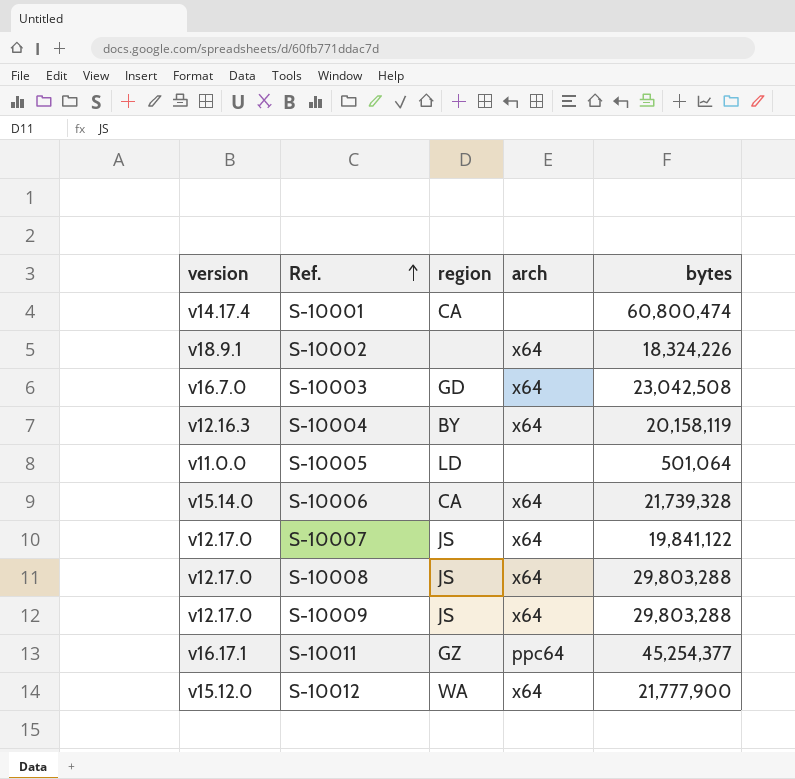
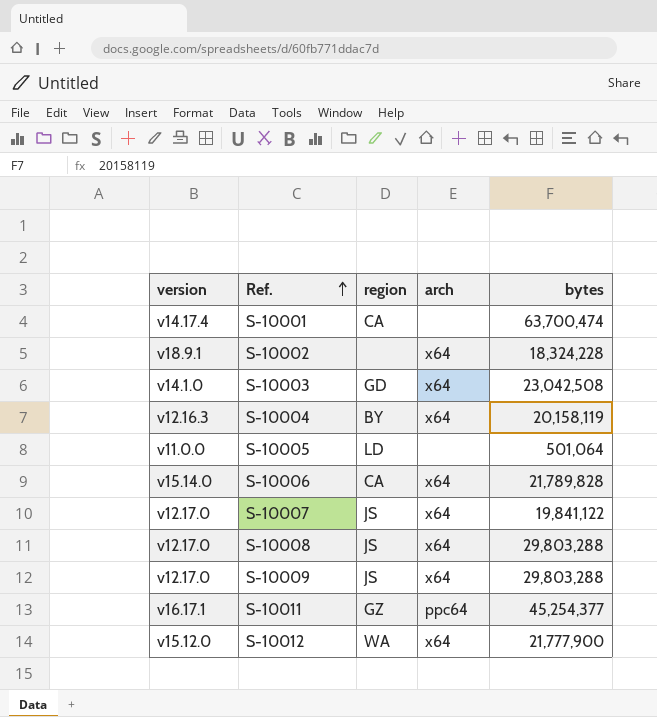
S-10001 | bytes: 60,800,474 -> 63,700,474
S-10002 | bytes: 18,324,226 -> 18,324,228
S-10003 | version: v16.7.0 -> v14.1.0
S-10006 | bytes: 21,739,328 -> 21,789,828

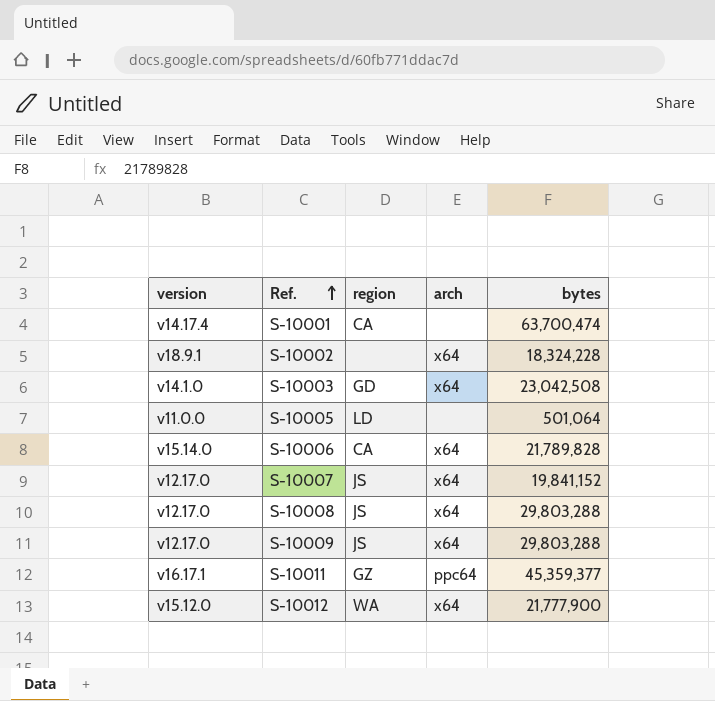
row S-10004: v12.16.3 | BY | x64 | 20,158,119 -> none
S-10007 | bytes: 19,841,122 -> 19,841,152
S-10011 | bytes: 45,254,377 -> 45,359,377

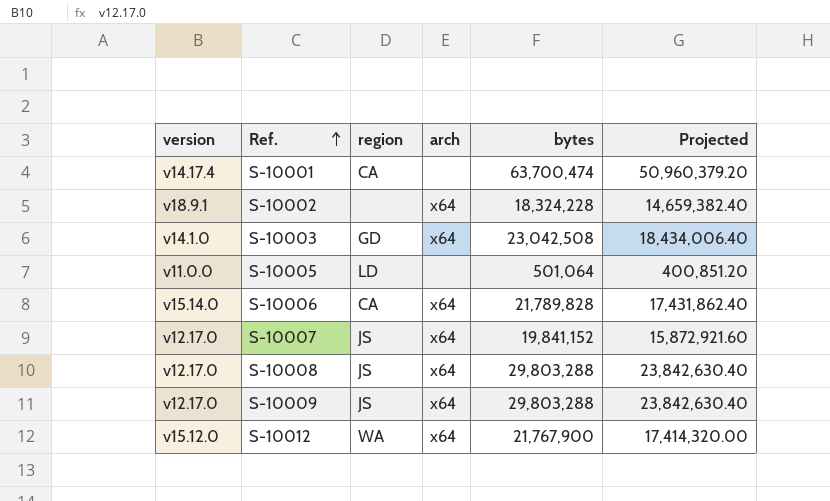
column Projected | formula: none -> [bytes] * 0.8
row S-10011: v16.17.1 | GZ | ppc64 | 45,359,377 -> none
S-10012 | bytes: 21,777,900 -> 21,767,900

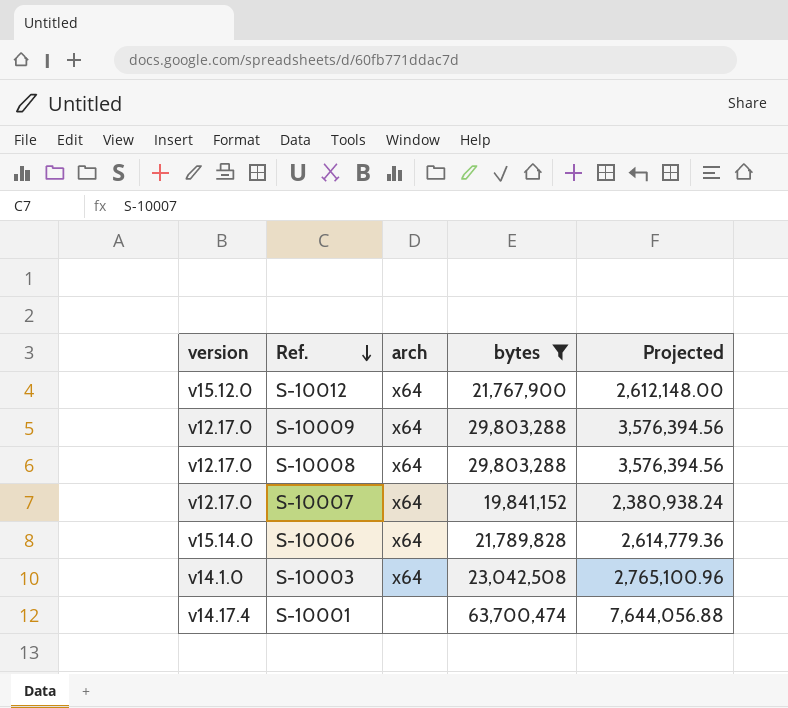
filter: none -> bytes >= 19,841,152
row order: Ref. ascending -> Ref. descending
column region | position: 3 -> none
column Projected | formula: [bytes] * 0.8 -> [bytes] * 0.12

